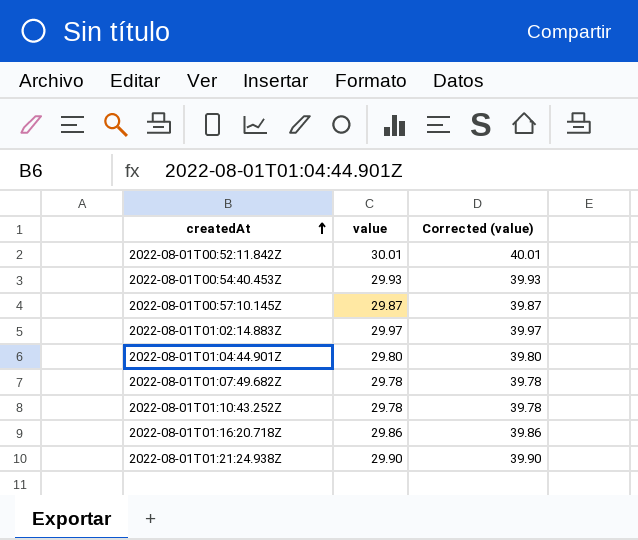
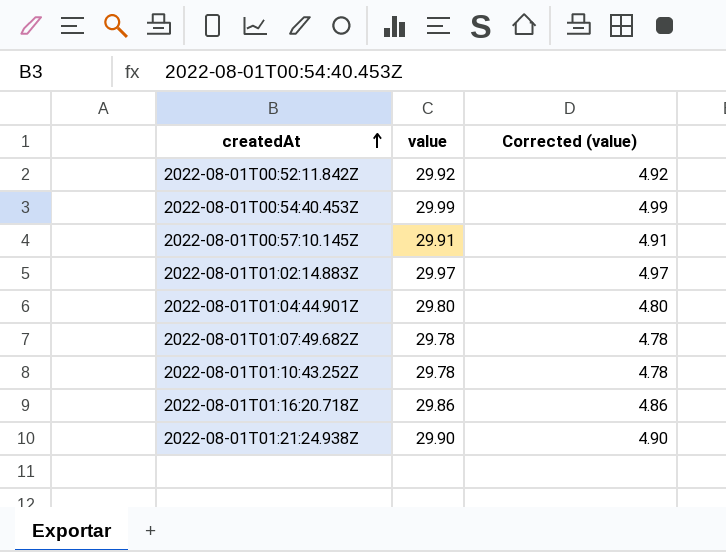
column Corrected (value) | formula: [value] + 10 -> [value] - 25
2022-08-01T00:52:11.842Z | value: 30.01 -> 29.92
2022-08-01T00:54:40.453Z | value: 29.93 -> 29.99
2022-08-01T00:57:10.145Z | value: 29.87 -> 29.91

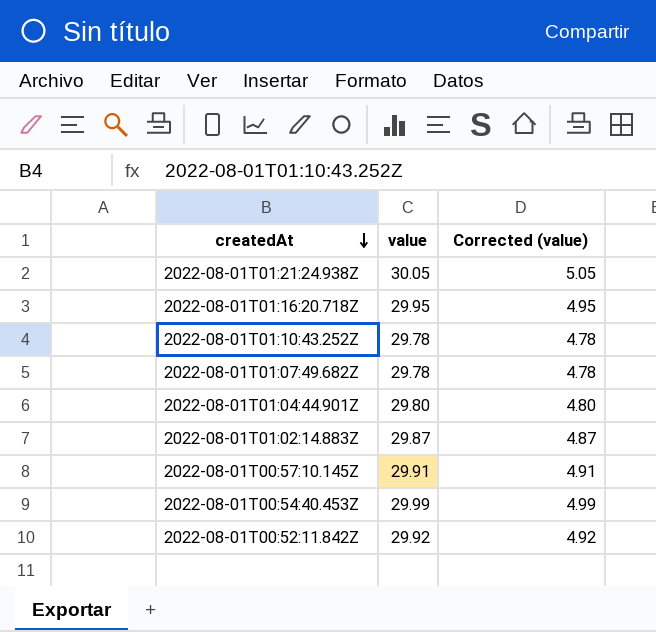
row order: createdAt ascending -> createdAt descending
2022-08-01T01:21:24.938Z | value: 29.90 -> 30.05
2022-08-01T01:21:24.938Z | Corrected (value): 4.90 -> 5.05
2022-08-01T01:16:20.718Z | value: 29.86 -> 29.95
2022-08-01T01:16:20.718Z | Corrected (value): 4.86 -> 4.95
2022-08-01T01:02:14.883Z | value: 29.97 -> 29.87
2022-08-01T01:02:14.883Z | Corrected (value): 4.97 -> 4.87

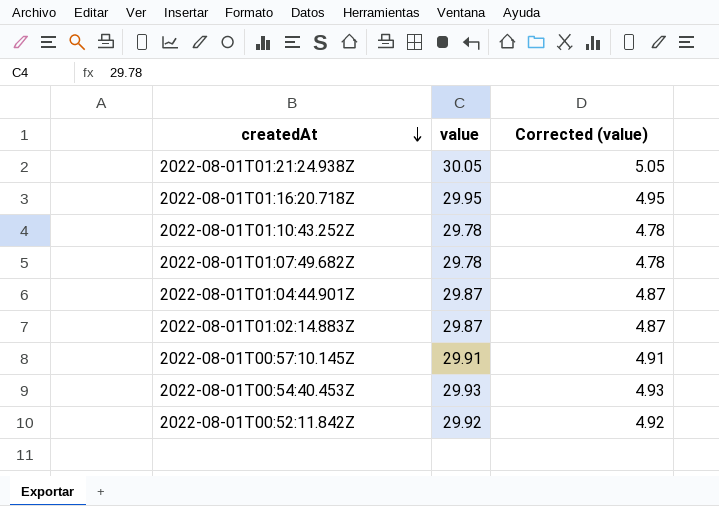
2022-08-01T01:04:44.901Z | value: 29.80 -> 29.87
2022-08-01T01:04:44.901Z | Corrected (value): 4.80 -> 4.87
2022-08-01T00:54:40.453Z | value: 29.99 -> 29.93
2022-08-01T00:54:40.453Z | Corrected (value): 4.99 -> 4.93

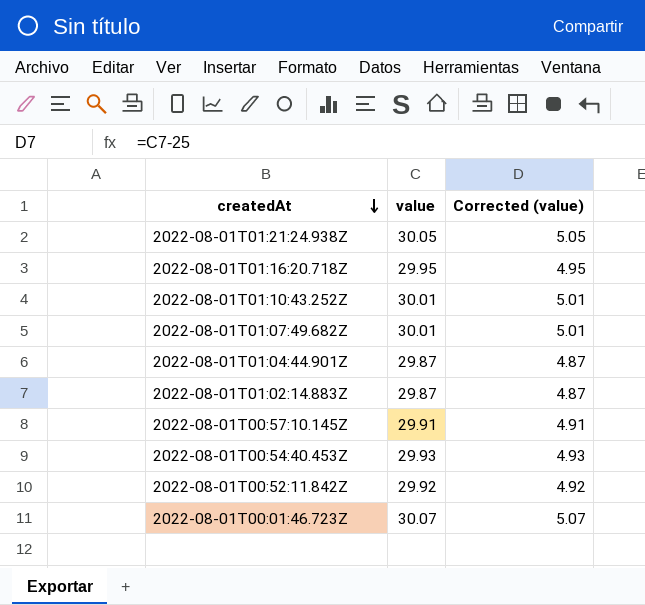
2022-08-01T01:10:43.252Z | value: 29.78 -> 30.01
2022-08-01T01:10:43.252Z | Corrected (value): 4.78 -> 5.01
2022-08-01T01:07:49.682Z | value: 29.78 -> 30.01
2022-08-01T01:07:49.682Z | Corrected (value): 4.78 -> 5.01
row 2022-08-01T00:01:46.723Z: none -> 30.07 | 5.07

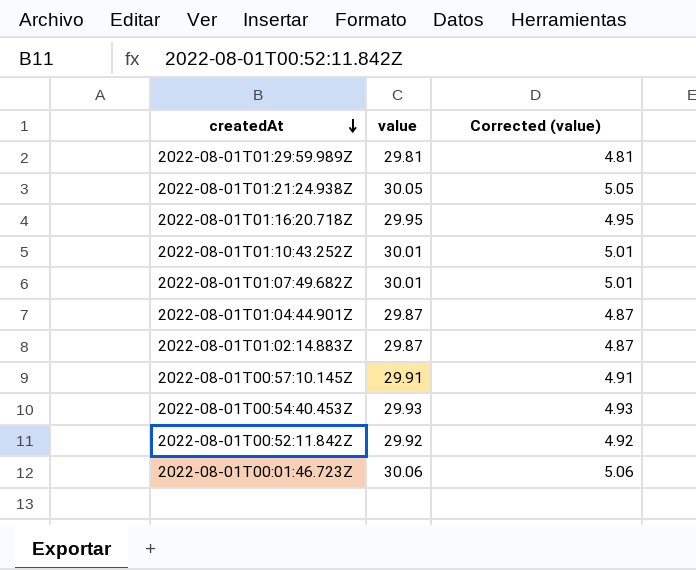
row 2022-08-01T01:29:59.989Z: none -> 29.81 | 4.81
2022-08-01T00:01:46.723Z | value: 30.07 -> 30.06
2022-08-01T00:01:46.723Z | Corrected (value): 5.07 -> 5.06

